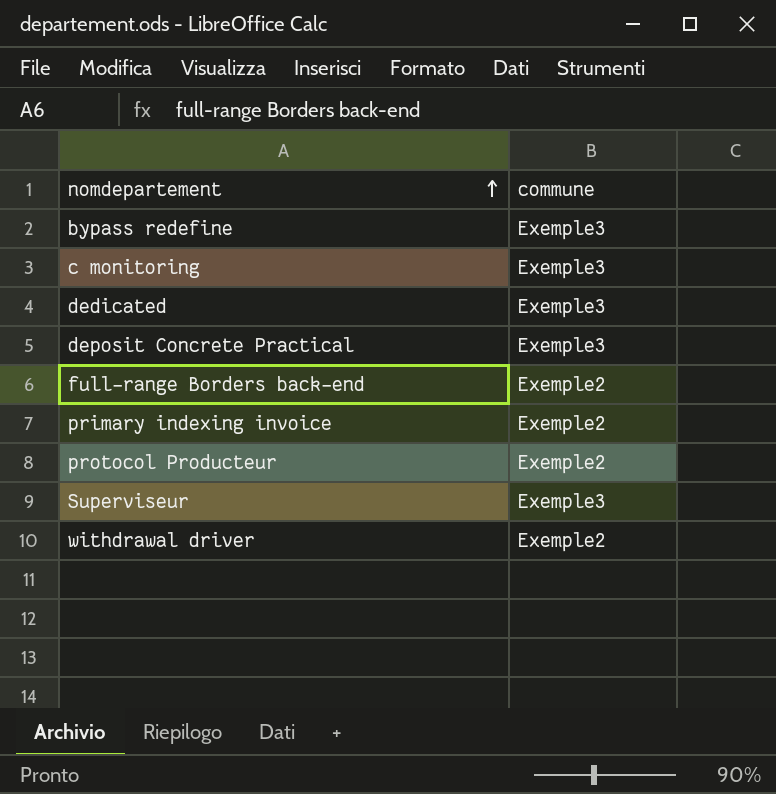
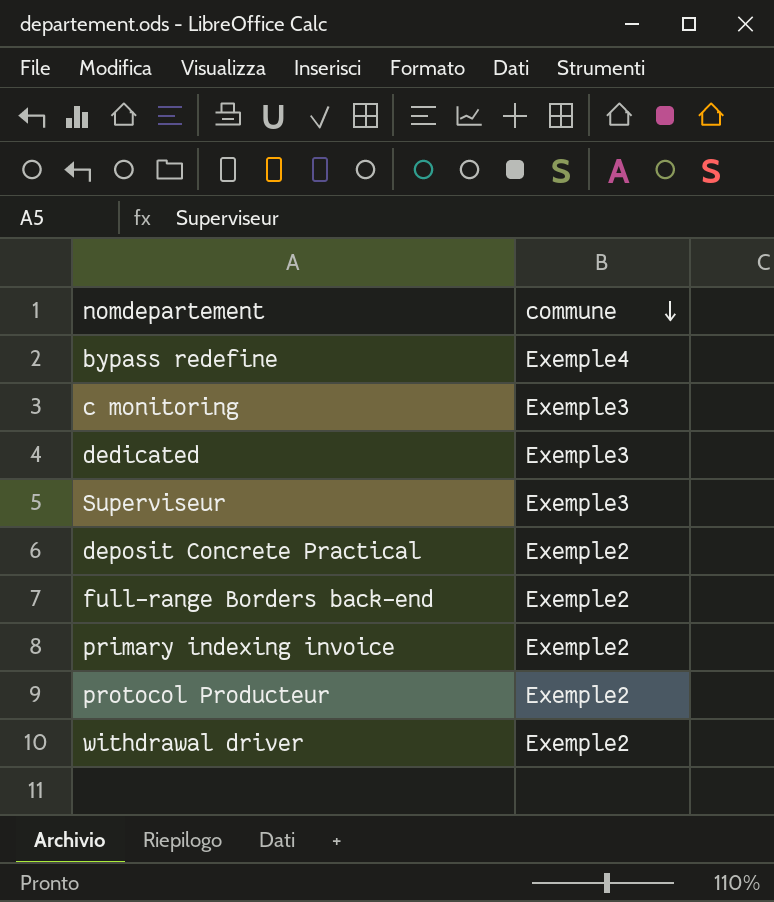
row order: nomdepartement ascending -> commune descending
bypass redefine | commune: Exemple3 -> Exemple4
deposit Concrete Practical | commune: Exemple3 -> Exemple2

